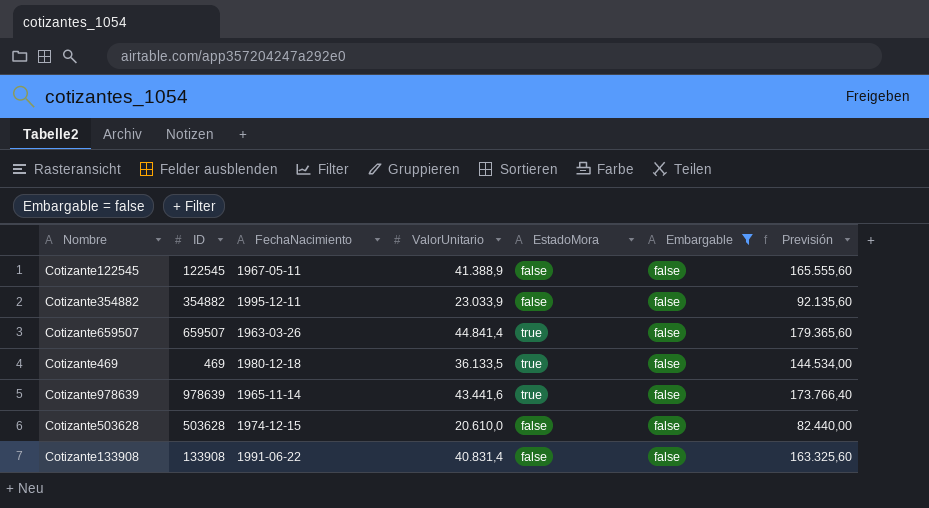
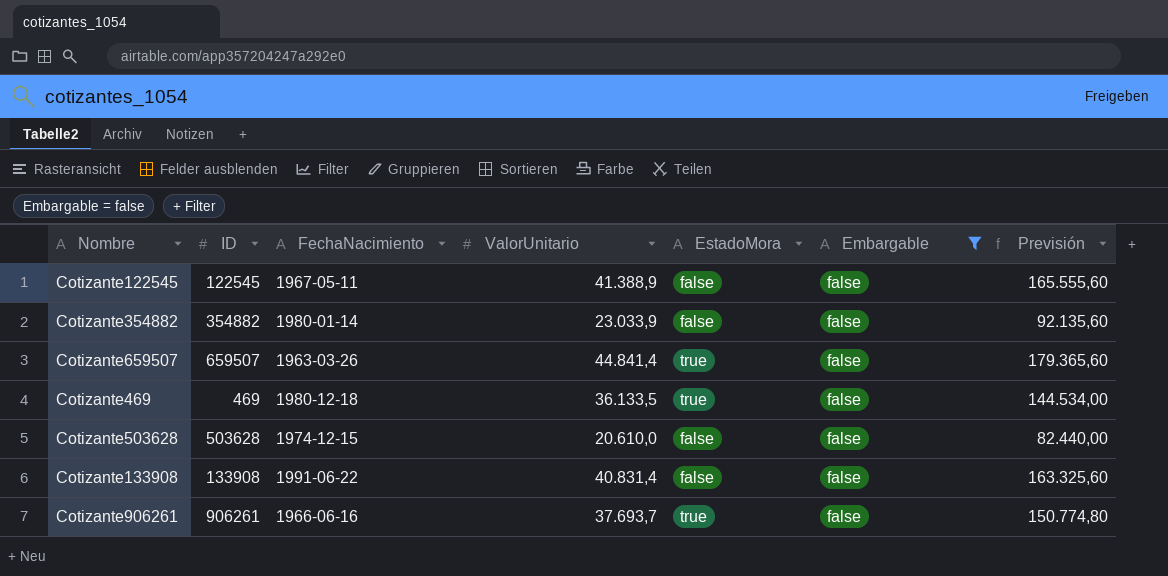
row Cotizante978639: 978639 | 1965-11-14 | 43.441,6 | true | false | 173.766,40 -> none
Cotizante354882 | FechaNacimiento: 1995-12-11 -> 1980-01-14
row Cotizante906261: none -> 906261 | 1966-06-16 | 37.693,7 | true | false | 150.774,80

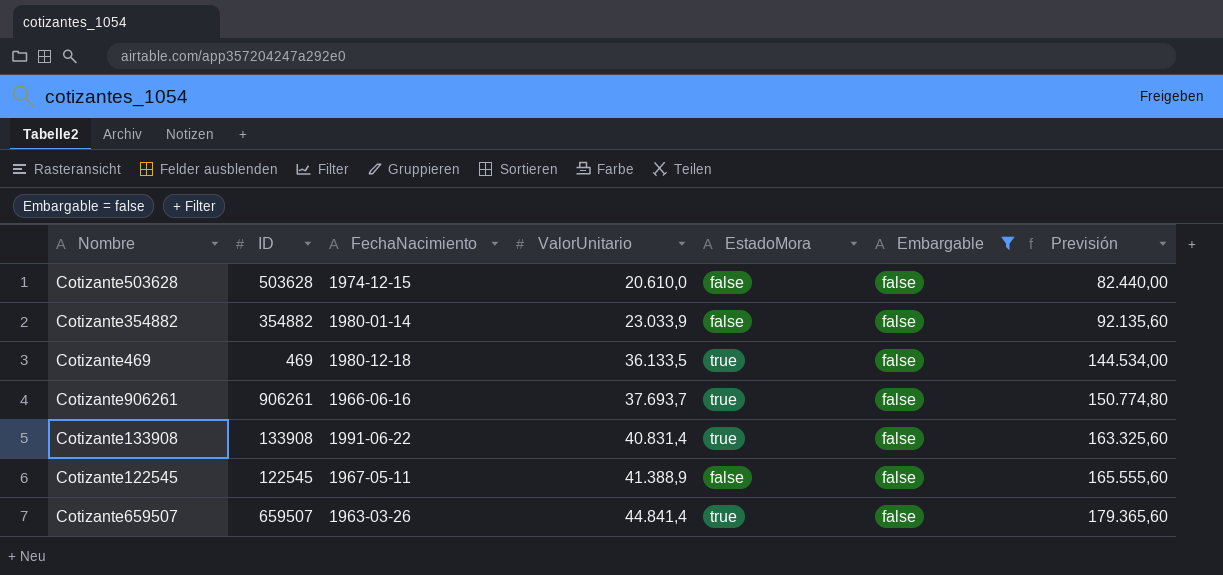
row order: none -> ValorUnitario ascending
Cotizante133908 | EstadoMora: false -> true

